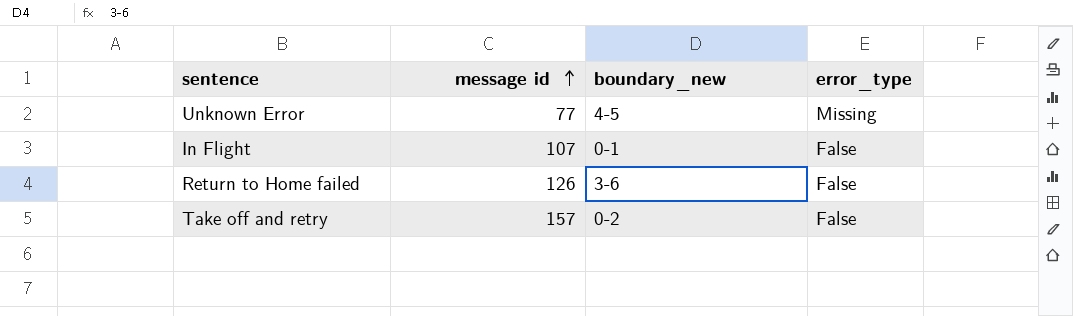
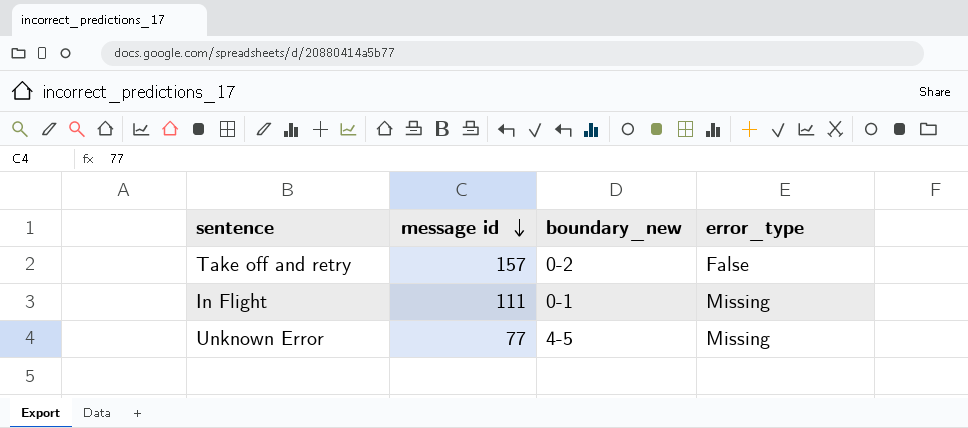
row order: message id ascending -> message id descending
row Return to Home failed: 126 | 3-6 | False -> none
In Flight | message id: 107 -> 111
In Flight | error_type: False -> Missing

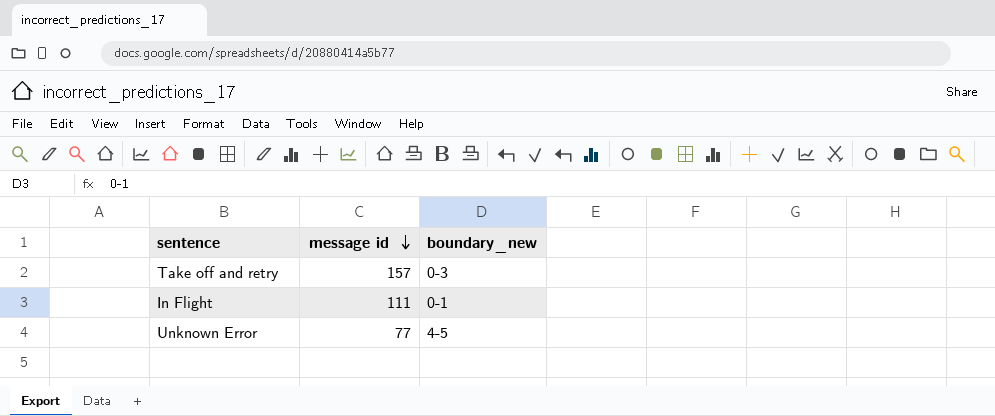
column error_type | position: 4 -> none
Take off and retry | boundary_new: 0-2 -> 0-3

